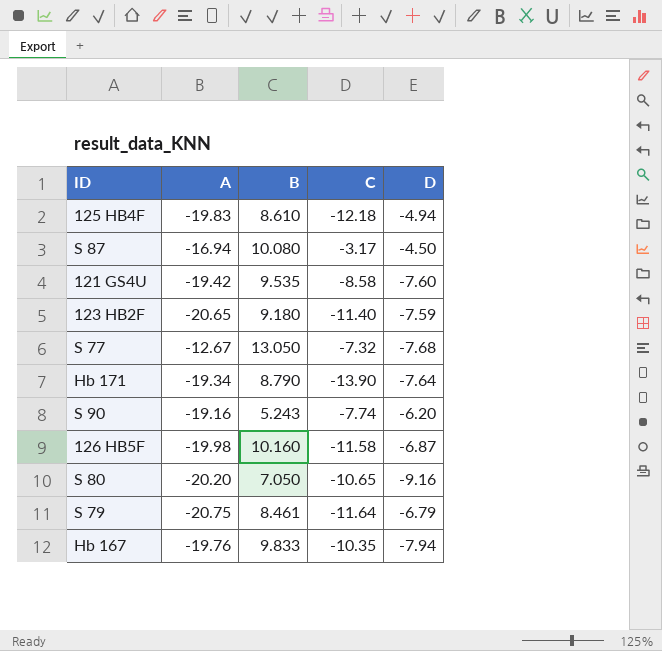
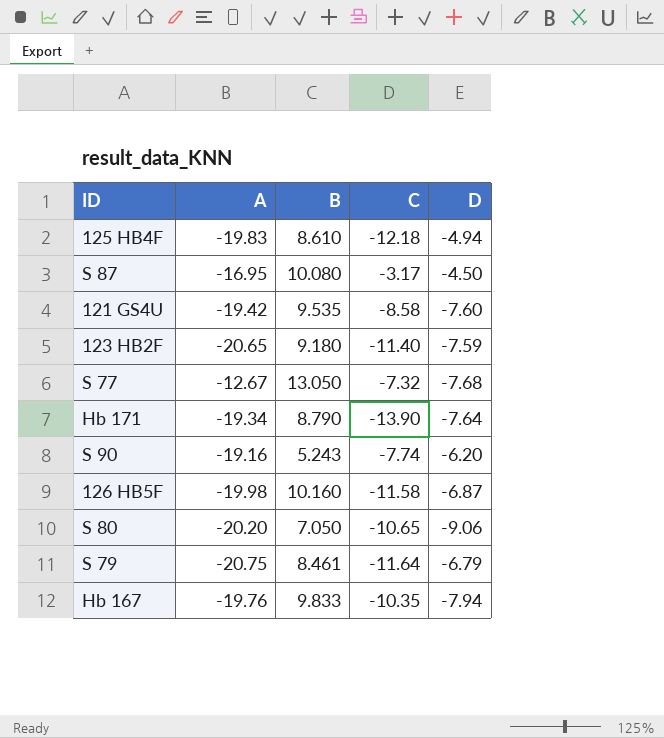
S 87 | A: -16.94 -> -16.95
S 80 | D: -9.16 -> -9.06

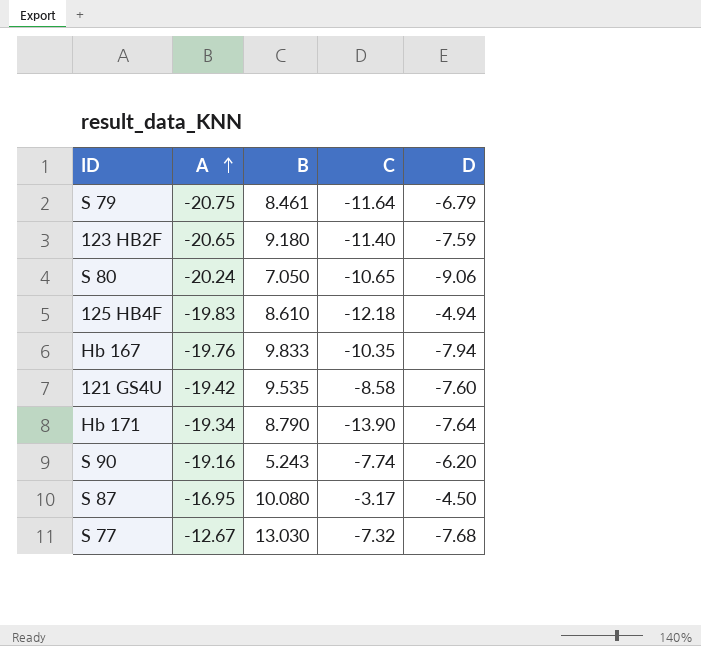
row order: none -> A ascending
row 126 HB5F: -19.98 | 10.160 | -11.58 | -6.87 -> none
S 80 | A: -20.20 -> -20.24
S 77 | B: 13.050 -> 13.030

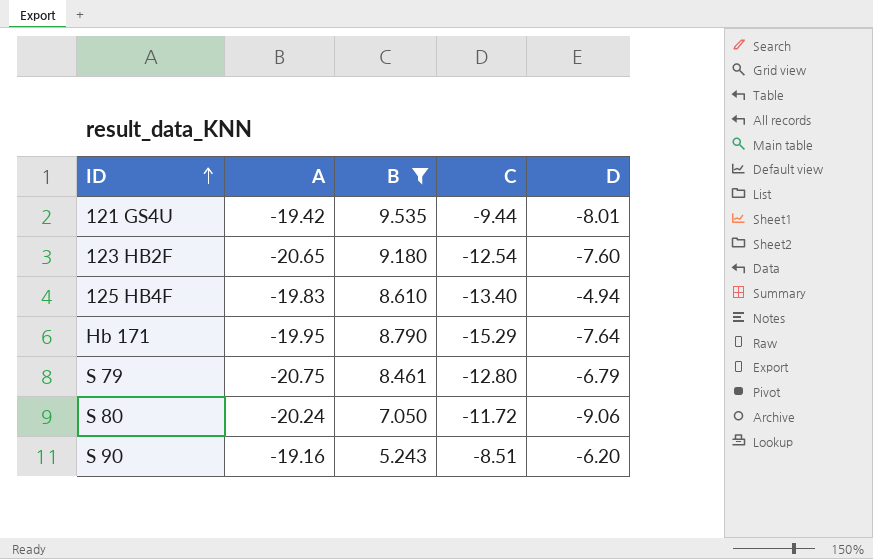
filter: none -> B <= 9.535
row order: A ascending -> ID ascending
121 GS4U | C: -8.58 -> -9.44
121 GS4U | D: -7.60 -> -8.01
123 HB2F | C: -11.40 -> -12.54
123 HB2F | D: -7.59 -> -7.60
125 HB4F | C: -12.18 -> -13.40
Hb 171 | A: -19.34 -> -19.95
Hb 171 | C: -13.90 -> -15.29
S 79 | C: -11.64 -> -12.80
S 80 | C: -10.65 -> -11.72
S 90 | C: -7.74 -> -8.51

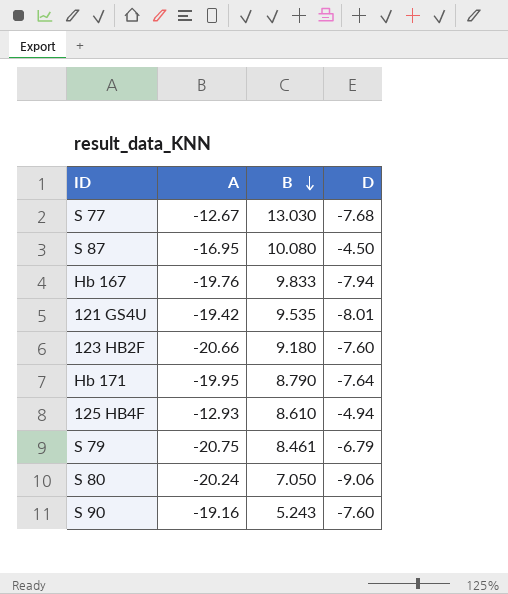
filter: B <= 9.535 -> none
row order: ID ascending -> B descending
column C | position: 4 -> none
123 HB2F | A: -20.65 -> -20.66
125 HB4F | A: -19.83 -> -12.93
S 90 | D: -6.20 -> -7.60

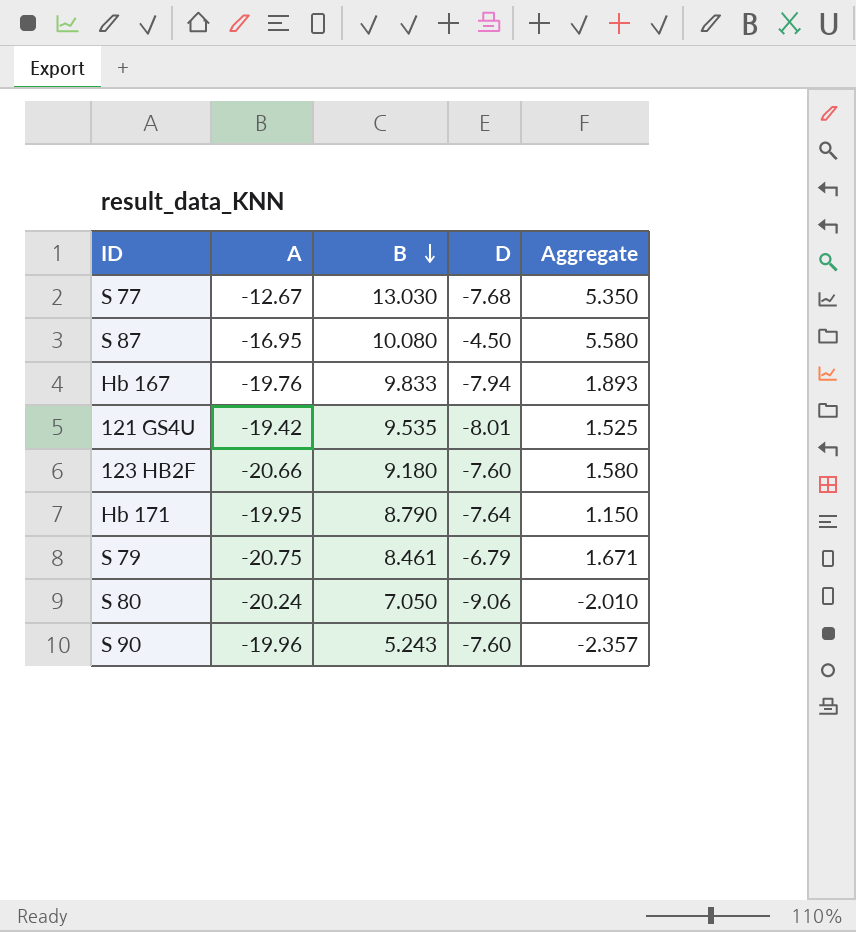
column Aggregate | formula: none -> [B] + [D]
row 125 HB4F: -12.93 | 8.610 | -4.94 -> none
S 90 | A: -19.16 -> -19.96

